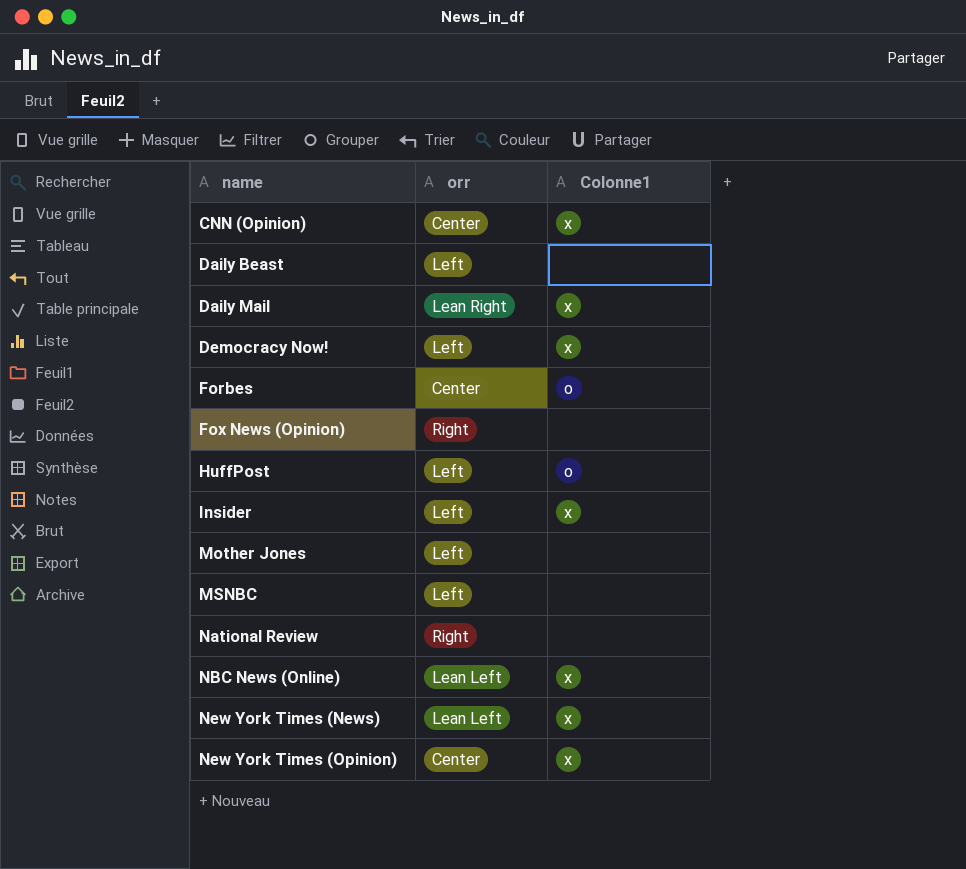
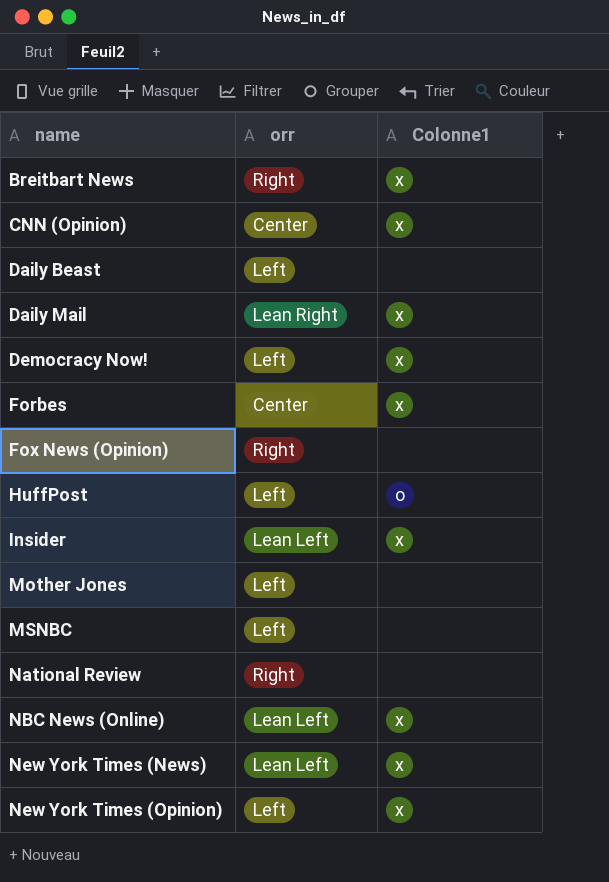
row Breitbart News: none -> Right | x
Forbes | Colonne1: o -> x
Insider | orr: Left -> Lean Left
New York Times (Opinion) | orr: Center -> Left

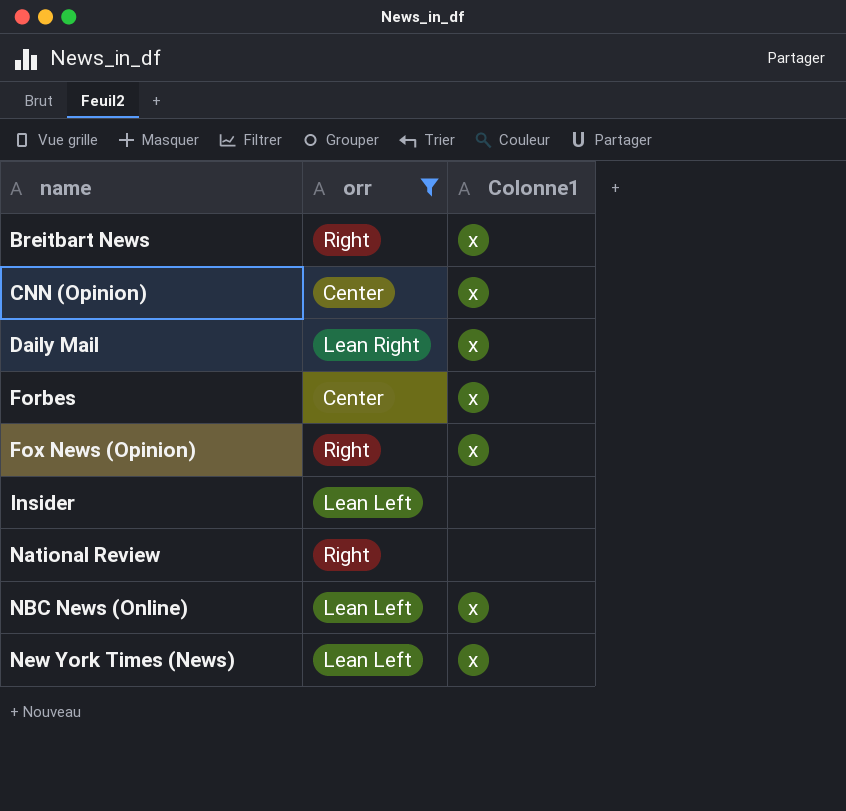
filter: none -> orr != Left
Fox News (Opinion) | Colonne1: none -> x
Insider | Colonne1: x -> none

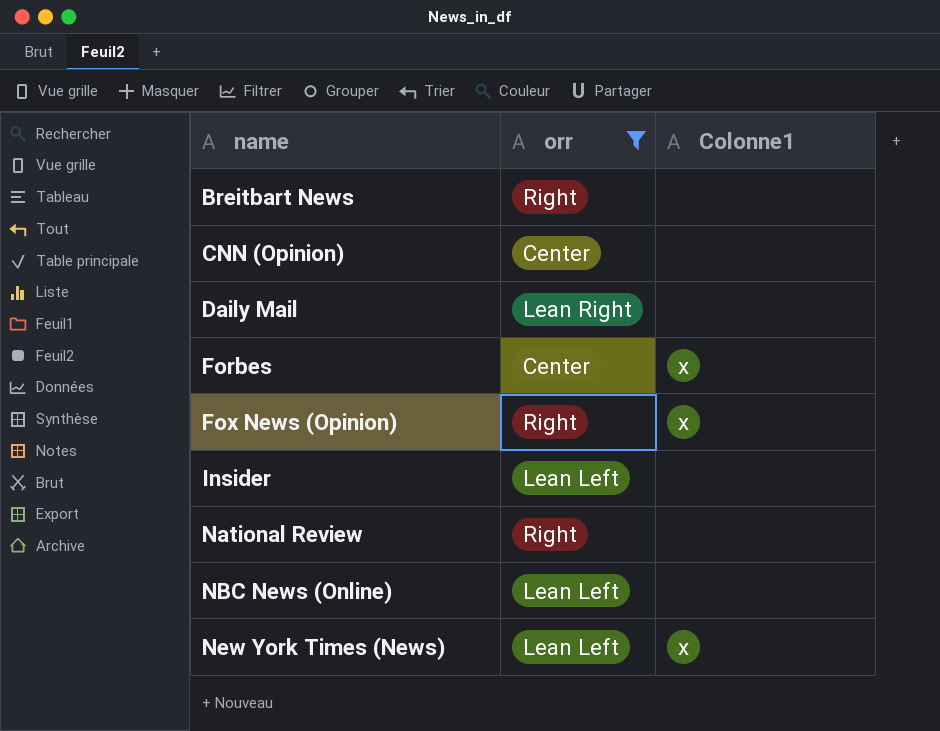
Breitbart News | Colonne1: x -> none
CNN (Opinion) | Colonne1: x -> none
Daily Mail | Colonne1: x -> none
NBC News (Online) | Colonne1: x -> none

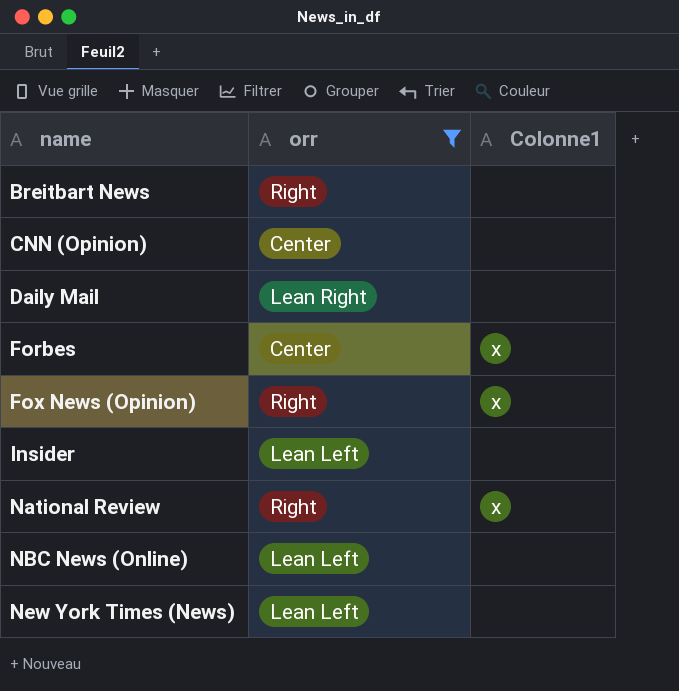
National Review | Colonne1: none -> x
New York Times (News) | Colonne1: x -> none

